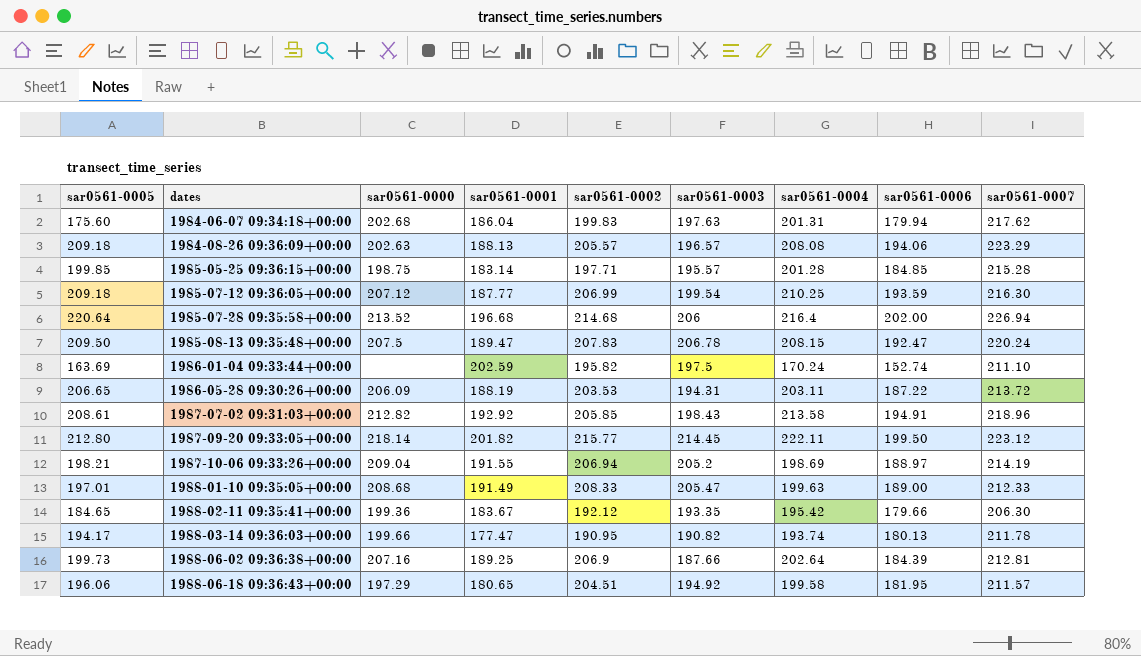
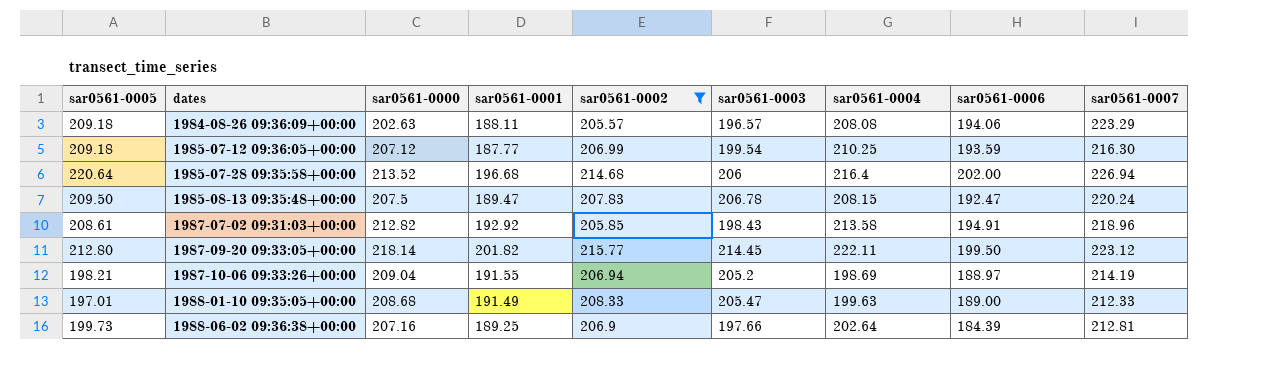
filter: none -> sar0561-0002 >= 205.57
1984-08-26 09:36:09+00:00 | sar0561-0001: 188.13 -> 188.11
1988-06-02 09:36:38+00:00 | sar0561-0003: 187.66 -> 197.66

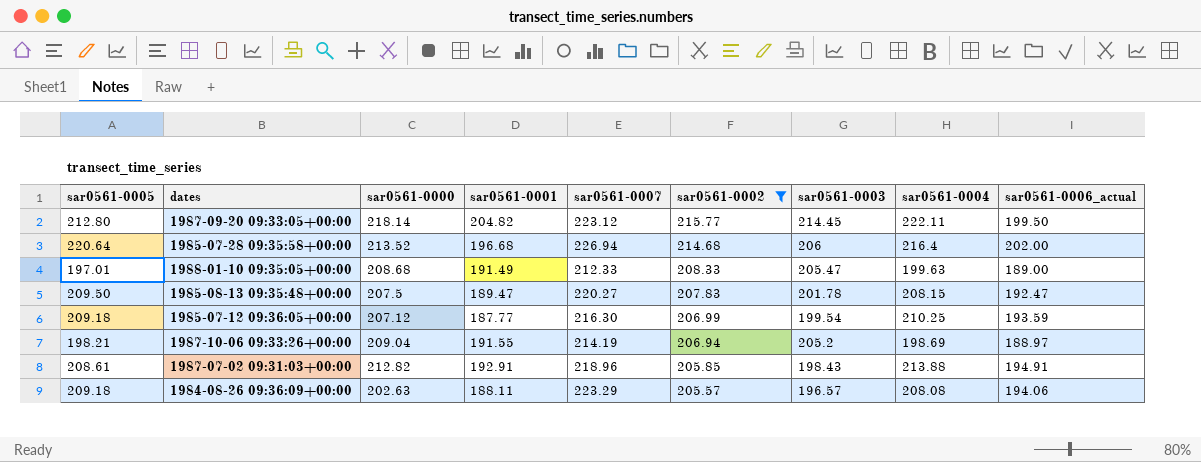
row order: dates ascending -> sar0561-0002 descending
column sar0561-0007 | position: 9 -> 5
column name: sar0561-0006 -> sar0561-0006_actual
row 1988-06-02 09:36:38+00:00: 199.73 | 207.16 | 189.25 | 206.9 | 197.66 | 202.64 | 184.39 | 212.81 -> none
1987-09-20 09:33:05+00:00 | sar0561-0001: 201.82 -> 204.82
1985-08-13 09:35:48+00:00 | sar0561-0007: 220.24 -> 220.27
1985-08-13 09:35:48+00:00 | sar0561-0003: 206.78 -> 201.78
1987-07-02 09:31:03+00:00 | sar0561-0001: 192.92 -> 192.91
1987-07-02 09:31:03+00:00 | sar0561-0004: 213.58 -> 213.88

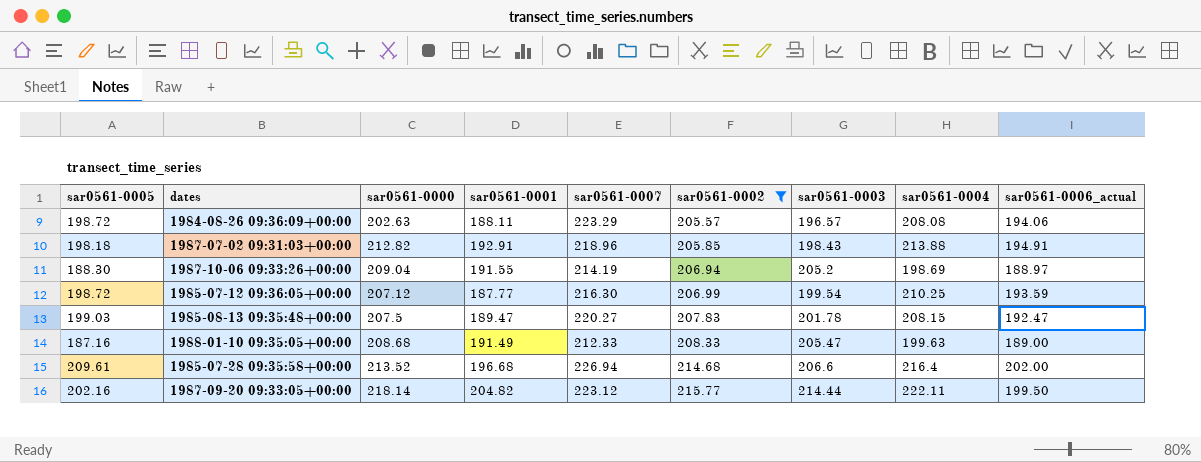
row order: sar0561-0002 descending -> sar0561-0002 ascending
1984-08-26 09:36:09+00:00 | sar0561-0005: 209.18 -> 198.72
1987-07-02 09:31:03+00:00 | sar0561-0005: 208.61 -> 198.18
1987-10-06 09:33:26+00:00 | sar0561-0005: 198.21 -> 188.30
1985-07-12 09:36:05+00:00 | sar0561-0005: 209.18 -> 198.72
1985-08-13 09:35:48+00:00 | sar0561-0005: 209.50 -> 199.03
1988-01-10 09:35:05+00:00 | sar0561-0005: 197.01 -> 187.16
1985-07-28 09:35:58+00:00 | sar0561-0005: 220.64 -> 209.61
1985-07-28 09:35:58+00:00 | sar0561-0003: 206 -> 206.6
1987-09-20 09:33:05+00:00 | sar0561-0005: 212.80 -> 202.16
1987-09-20 09:33:05+00:00 | sar0561-0003: 214.45 -> 214.44

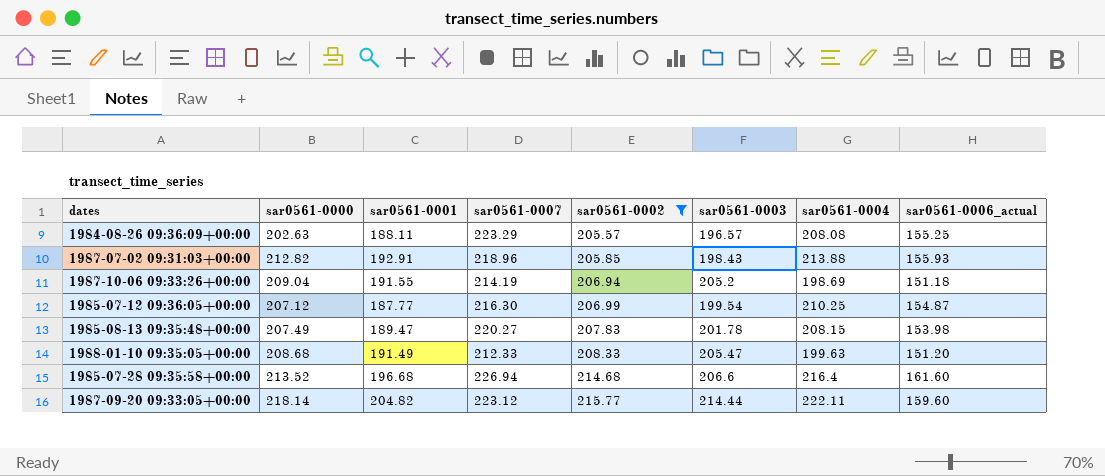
column sar0561-0005 | position: 1 -> none
1984-08-26 09:36:09+00:00 | sar0561-0006_actual: 194.06 -> 155.25
1987-07-02 09:31:03+00:00 | sar0561-0006_actual: 194.91 -> 155.93
1987-10-06 09:33:26+00:00 | sar0561-0006_actual: 188.97 -> 151.18
1985-07-12 09:36:05+00:00 | sar0561-0006_actual: 193.59 -> 154.87
1985-08-13 09:35:48+00:00 | sar0561-0000: 207.5 -> 207.49
1985-08-13 09:35:48+00:00 | sar0561-0006_actual: 192.47 -> 153.98
1988-01-10 09:35:05+00:00 | sar0561-0006_actual: 189.00 -> 151.20
1985-07-28 09:35:58+00:00 | sar0561-0006_actual: 202.00 -> 161.60
1987-09-20 09:33:05+00:00 | sar0561-0006_actual: 199.50 -> 159.60

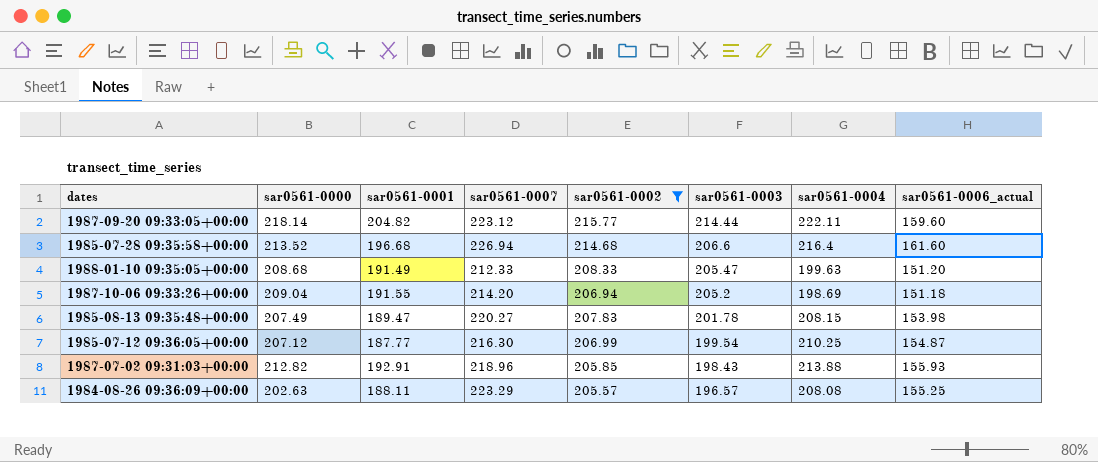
row order: sar0561-0002 ascending -> sar0561-0003 descending
1987-10-06 09:33:26+00:00 | sar0561-0007: 214.19 -> 214.20

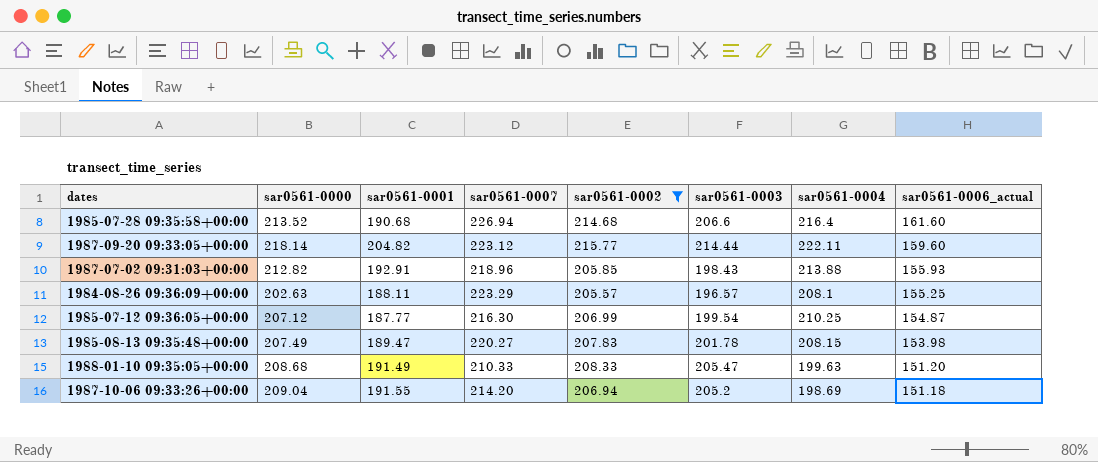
row order: sar0561-0003 descending -> sar0561-0006_actual descending
1985-07-28 09:35:58+00:00 | sar0561-0001: 196.68 -> 190.68
1984-08-26 09:36:09+00:00 | sar0561-0004: 208.08 -> 208.1
1988-01-10 09:35:05+00:00 | sar0561-0007: 212.33 -> 210.33

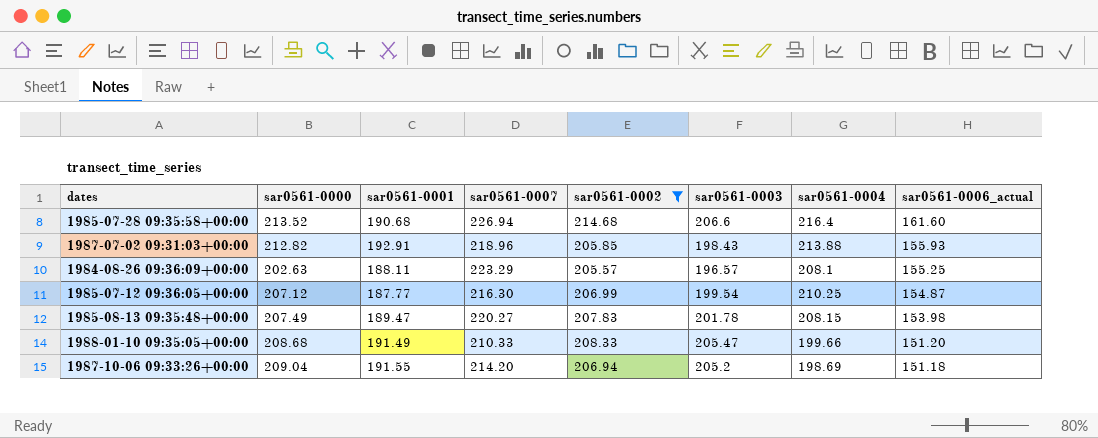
row 1987-09-20 09:33:05+00:00: 218.14 | 204.82 | 223.12 | 215.77 | 214.44 | 222.11 | 159.60 -> none
1988-01-10 09:35:05+00:00 | sar0561-0004: 199.63 -> 199.66

